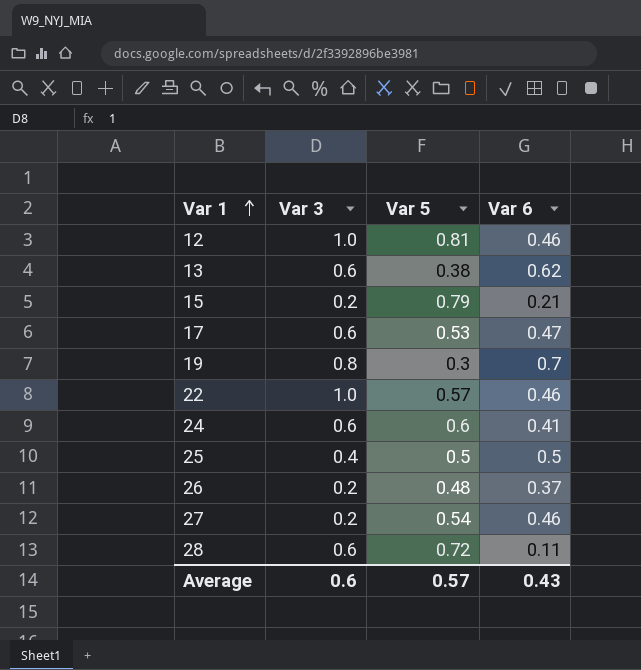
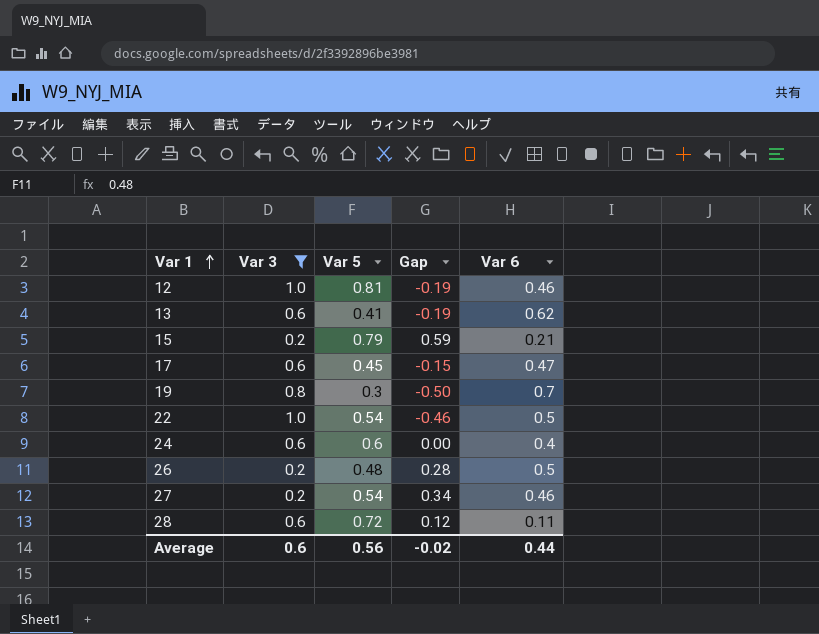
filter: none -> Var 3 != 0.4
column Gap | formula: none -> [Var 5] - [Var 3]
13 | Var 5: 0.38 -> 0.41
17 | Var 5: 0.53 -> 0.45
22 | Var 5: 0.57 -> 0.54
22 | Var 6: 0.46 -> 0.5
24 | Var 6: 0.41 -> 0.4
26 | Var 6: 0.37 -> 0.5
Average | Var 5: 0.57 -> 0.56
Average | Var 6: 0.43 -> 0.44

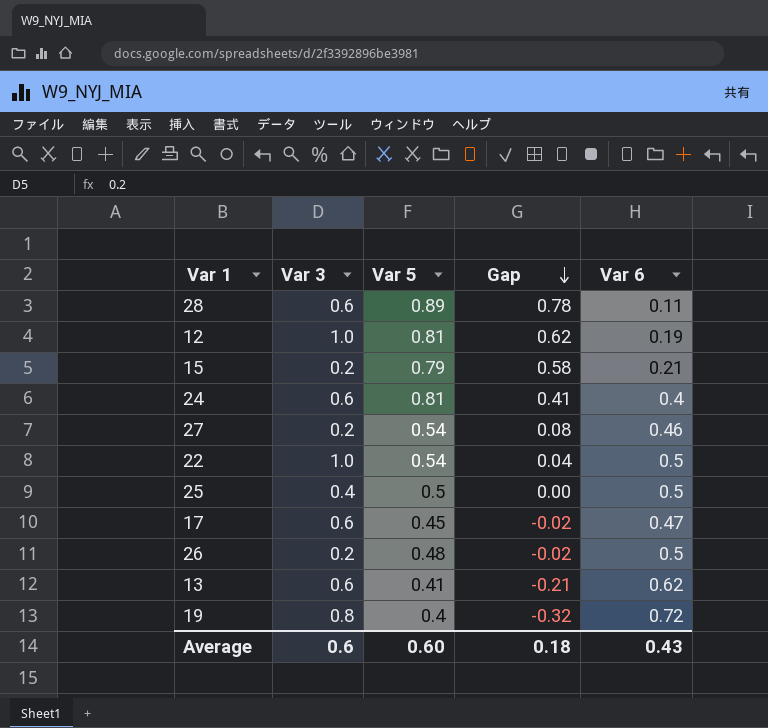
filter: Var 3 != 0.4 -> none
row order: Var 1 ascending -> Gap descending
column Gap | formula: [Var 5] - [Var 3] -> [Var 5] - [Var 6]
28 | Var 5: 0.72 -> 0.89
12 | Var 6: 0.46 -> 0.19
24 | Var 5: 0.6 -> 0.81
19 | Var 5: 0.3 -> 0.4
19 | Var 6: 0.7 -> 0.72
Average | Var 5: 0.56 -> 0.60
Average | Gap: -0.02 -> 0.18
Average | Var 6: 0.44 -> 0.43

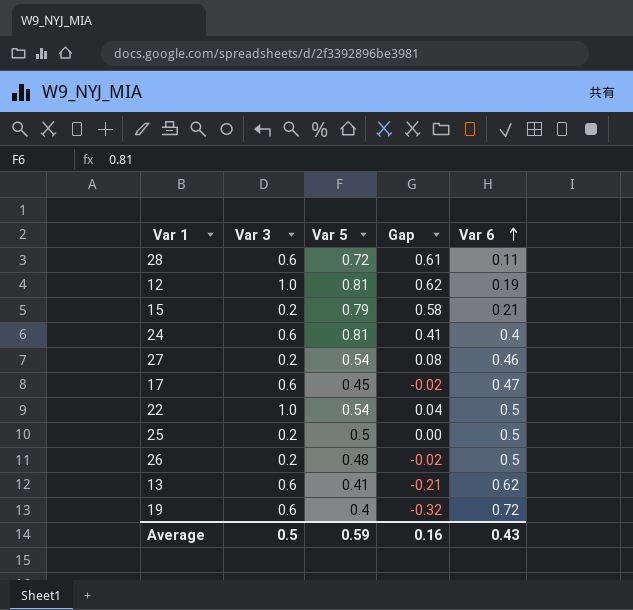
row order: Gap descending -> Var 6 ascending
28 | Var 5: 0.89 -> 0.72
28 | Gap: 0.78 -> 0.61
25 | Var 3: 0.4 -> 0.2
19 | Var 3: 0.8 -> 0.6
Average | Var 3: 0.6 -> 0.5
Average | Var 5: 0.60 -> 0.59
Average | Gap: 0.18 -> 0.16

